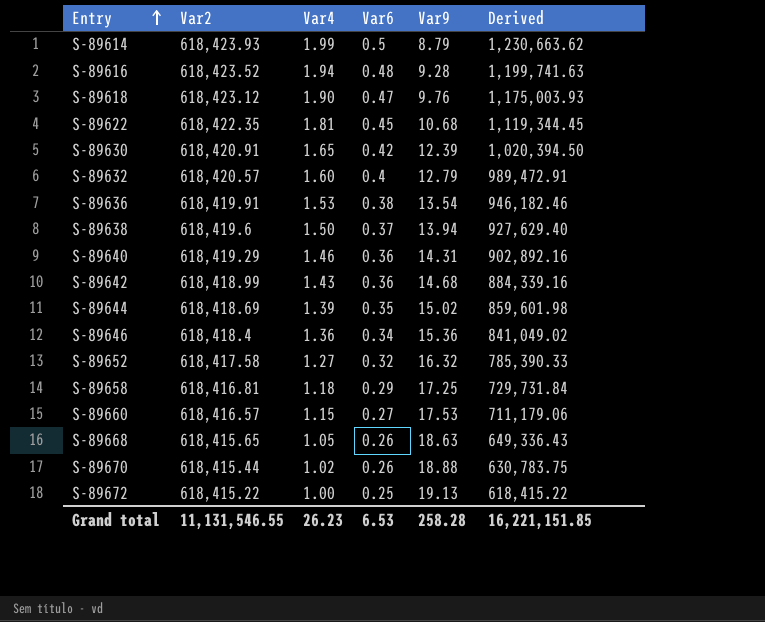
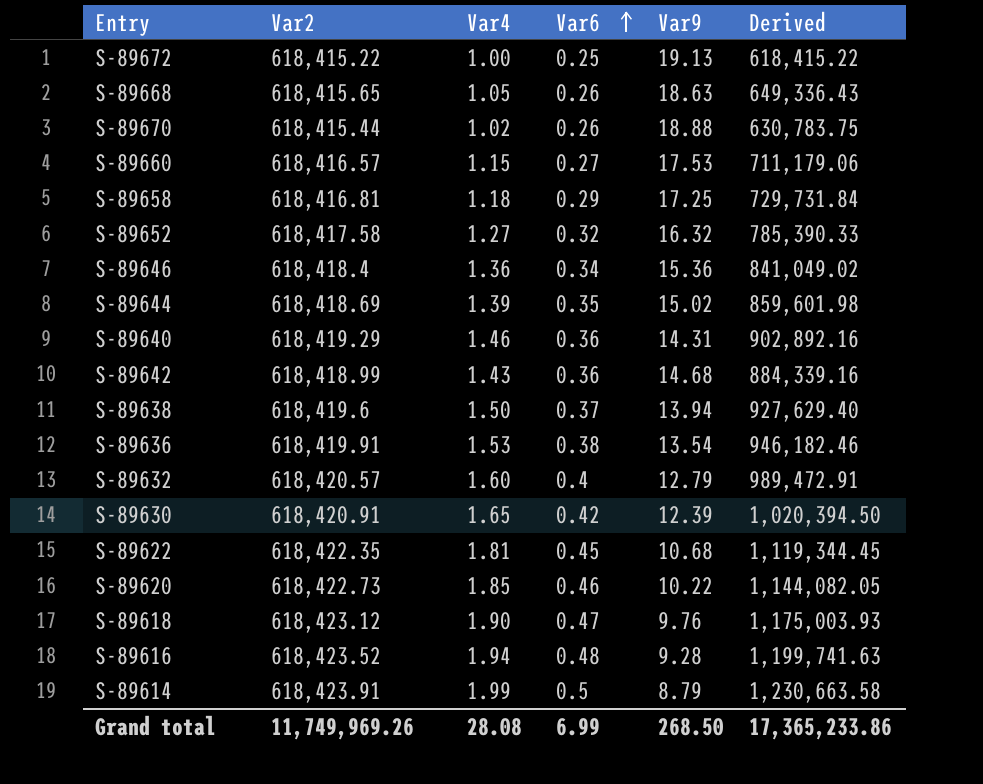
row order: Entry ascending -> Var6 ascending
row S-89620: none -> 618,422.73 | 1.85 | 0.46 | 10.22 | 1,144,082.05
S-89614 | Var2: 618,423.93 -> 618,423.91
S-89614 | Derived: 1,230,663.62 -> 1,230,663.58
Grand total | Var2: 11,131,546.55 -> 11,749,969.26
Grand total | Var4: 26.23 -> 28.08
Grand total | Var6: 6.53 -> 6.99
Grand total | Var9: 258.28 -> 268.50
Grand total | Derived: 16,221,151.85 -> 17,365,233.86

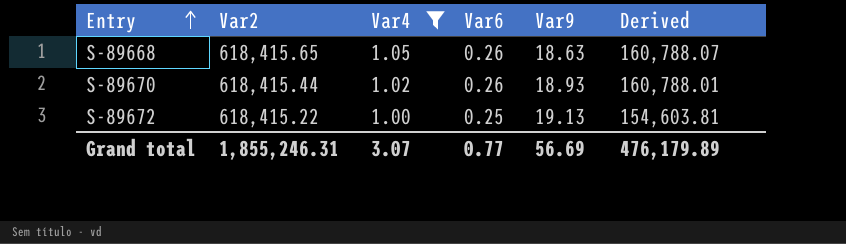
filter: none -> Var4 <= 1.05
row order: Var6 ascending -> Entry ascending
column Derived | formula: [Var2] * [Var4] -> [Var2] * [Var6]
S-89670 | Var9: 18.88 -> 18.93
Grand total | Var2: 11,749,969.26 -> 1,855,246.31
Grand total | Var4: 28.08 -> 3.07
Grand total | Var6: 6.99 -> 0.77
Grand total | Var9: 268.50 -> 56.69
Grand total | Derived: 17,365,233.86 -> 476,179.89

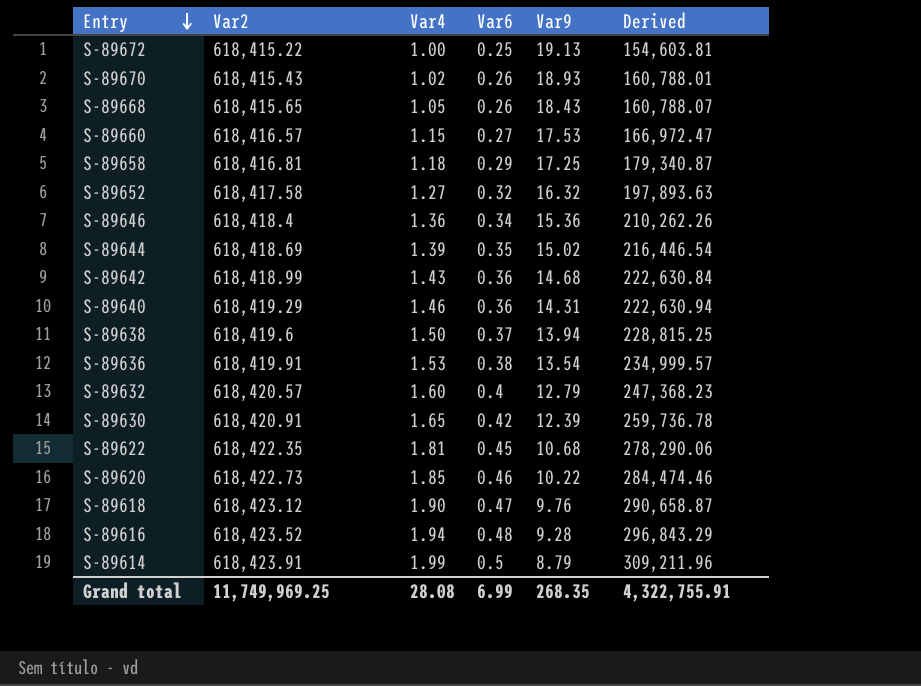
filter: Var4 <= 1.05 -> none
row order: Entry ascending -> Entry descending
S-89670 | Var2: 618,415.44 -> 618,415.43
S-89668 | Var9: 18.63 -> 18.43
Grand total | Var2: 1,855,246.31 -> 11,749,969.25
Grand total | Var4: 3.07 -> 28.08
Grand total | Var6: 0.77 -> 6.99
Grand total | Var9: 56.69 -> 268.35
Grand total | Derived: 476,179.89 -> 4,322,755.91

